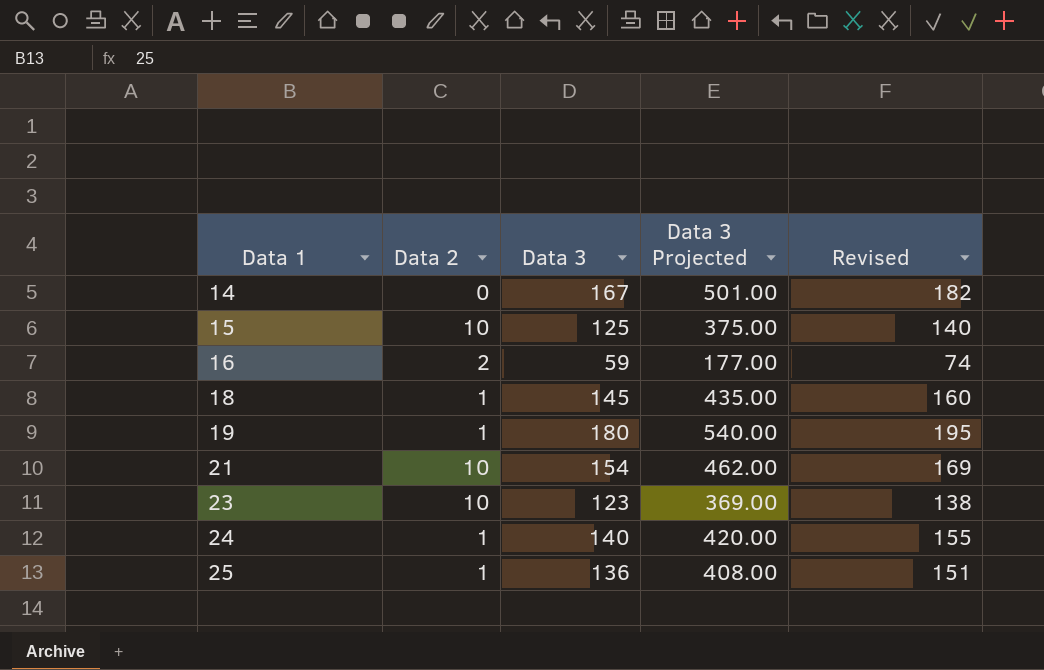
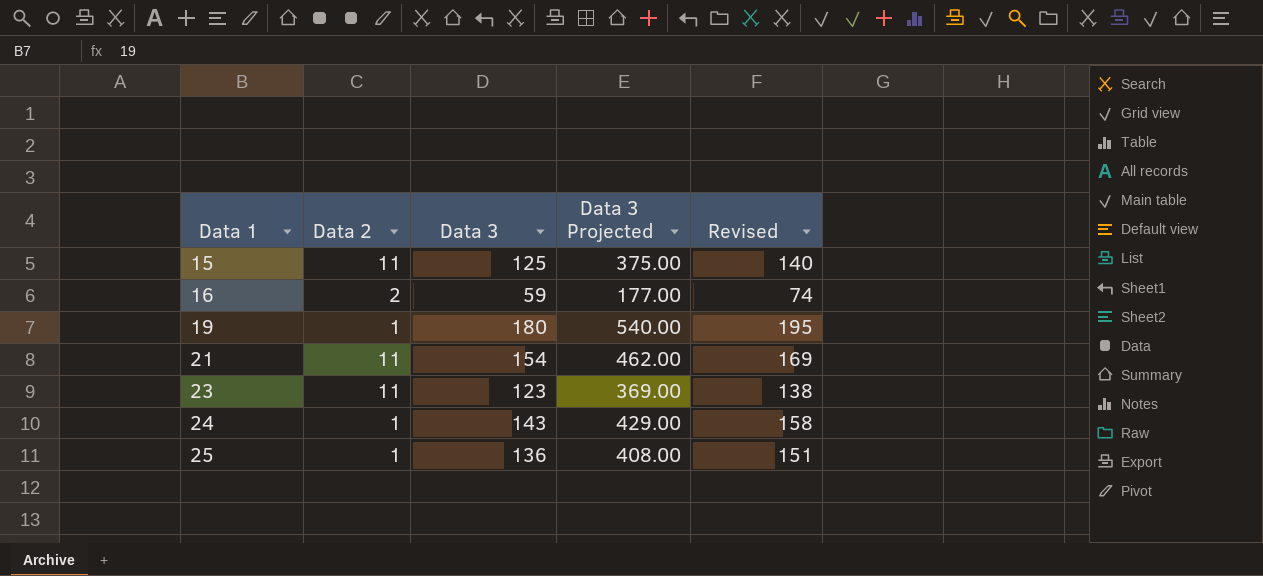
row 14: 0 | 167 | 501.00 | 182 -> none
row 18: 1 | 145 | 435.00 | 160 -> none
15 | Data 2: 10 -> 11
21 | Data 2: 10 -> 11
23 | Data 2: 10 -> 11
24 | Data 3: 140 -> 143
24 | Data 3 Projected: 420.00 -> 429.00
24 | Revised: 155 -> 158

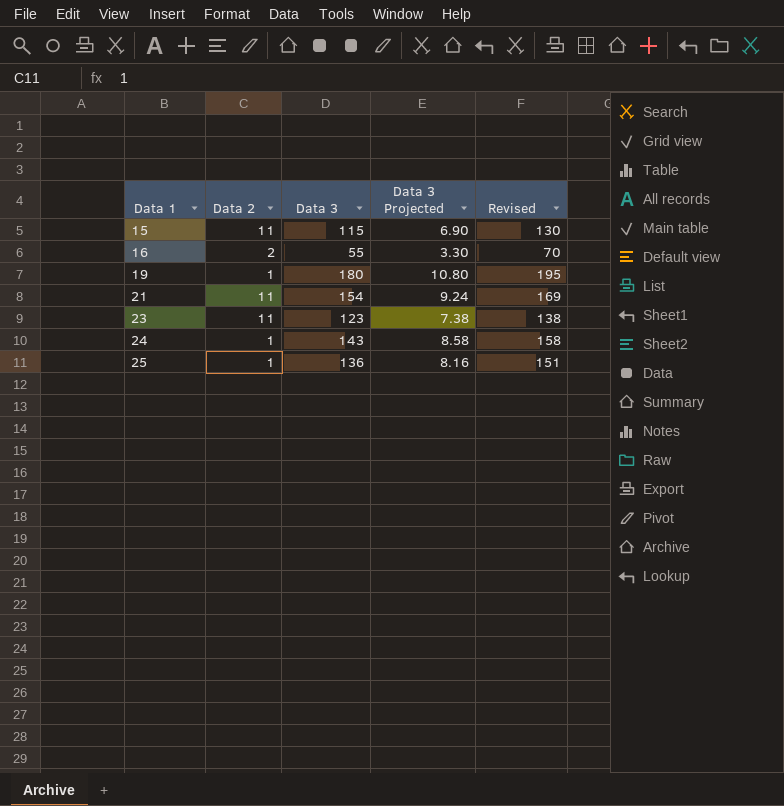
column Data 3 Projected | formula: [Data 3] * 3 -> [Data 3] * 0.06
15 | Data 3: 125 -> 115
15 | Revised: 140 -> 130
16 | Data 3: 59 -> 55
16 | Revised: 74 -> 70

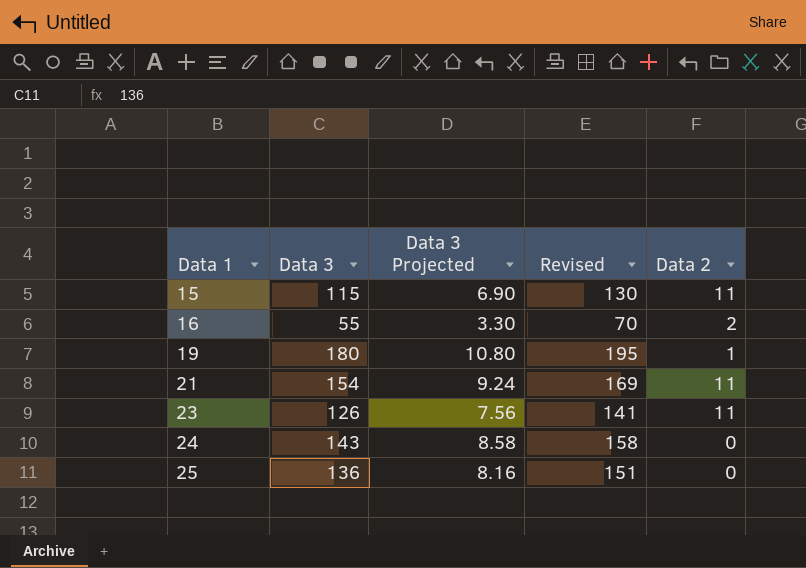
column Data 2 | position: 2 -> 5
23 | Data 3: 123 -> 126
23 | Data 3 Projected: 7.38 -> 7.56
23 | Revised: 138 -> 141
24 | Data 2: 1 -> 0
25 | Data 2: 1 -> 0

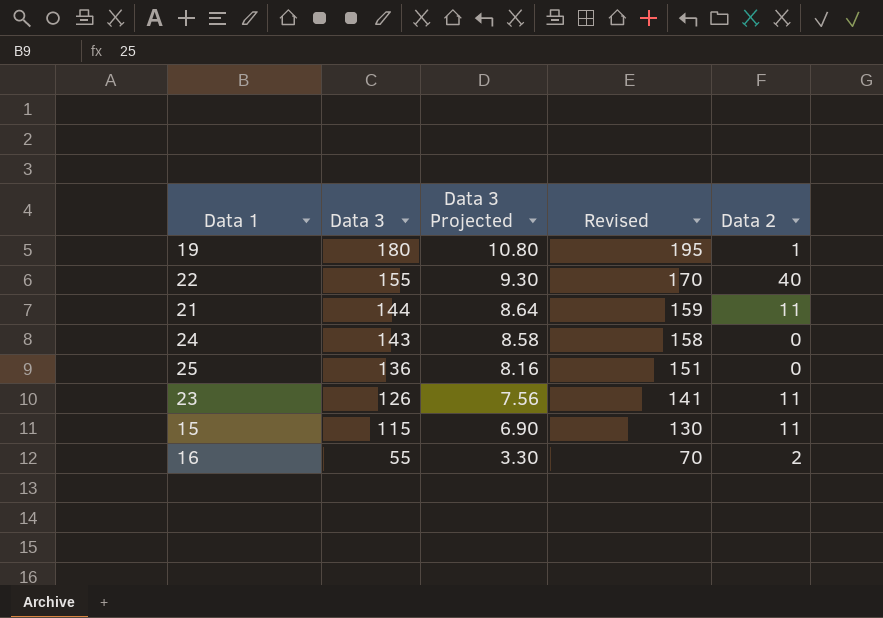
row order: Data 1 ascending -> Data 3 descending
row 22: none -> 155 | 9.30 | 170 | 40
21 | Data 3: 154 -> 144
21 | Data 3 Projected: 9.24 -> 8.64
21 | Revised: 169 -> 159

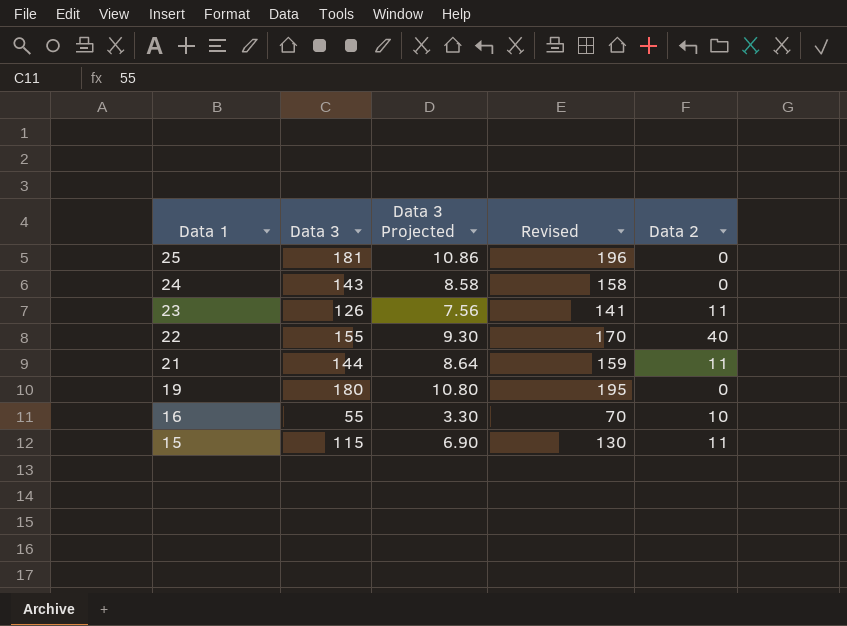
row order: Data 3 descending -> Data 1 descending
25 | Data 3: 136 -> 181
25 | Data 3 Projected: 8.16 -> 10.86
25 | Revised: 151 -> 196
19 | Data 2: 1 -> 0
16 | Data 2: 2 -> 10

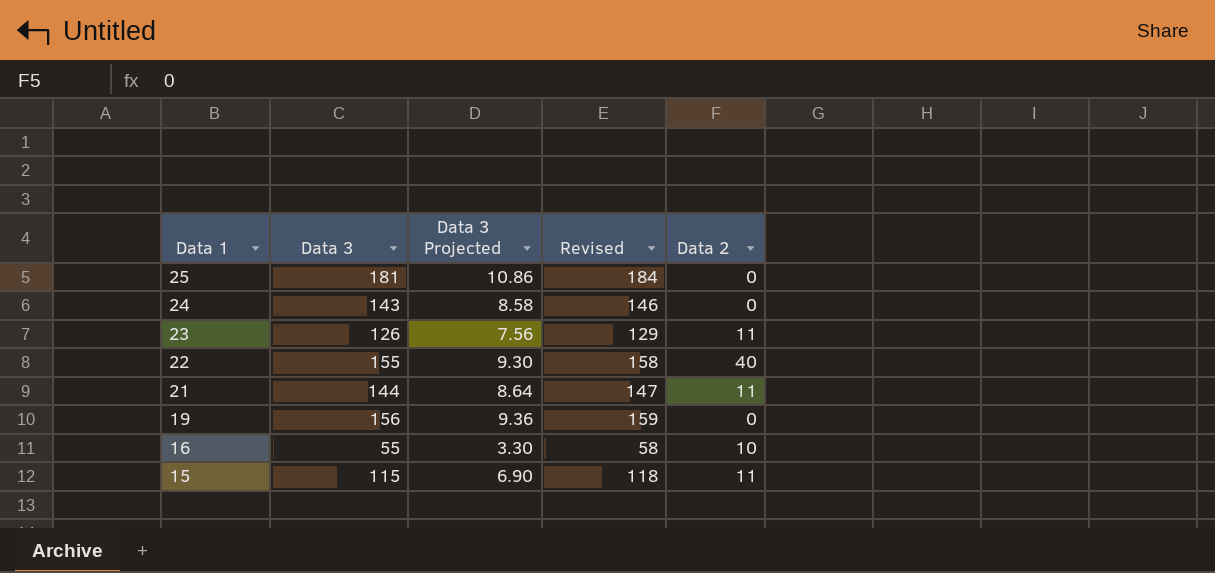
column Revised | formula: [Data 3] + 15 -> [Data 3] + 3
19 | Data 3: 180 -> 156
19 | Data 3 Projected: 10.80 -> 9.36

